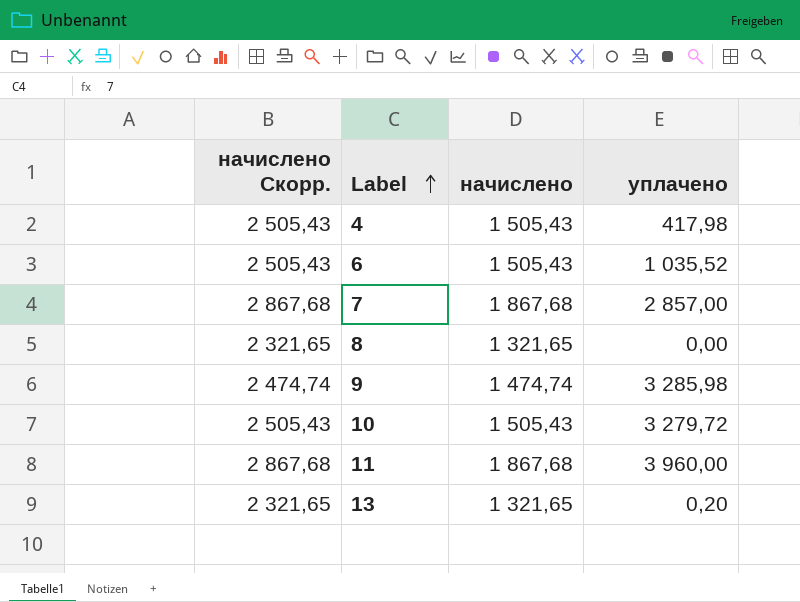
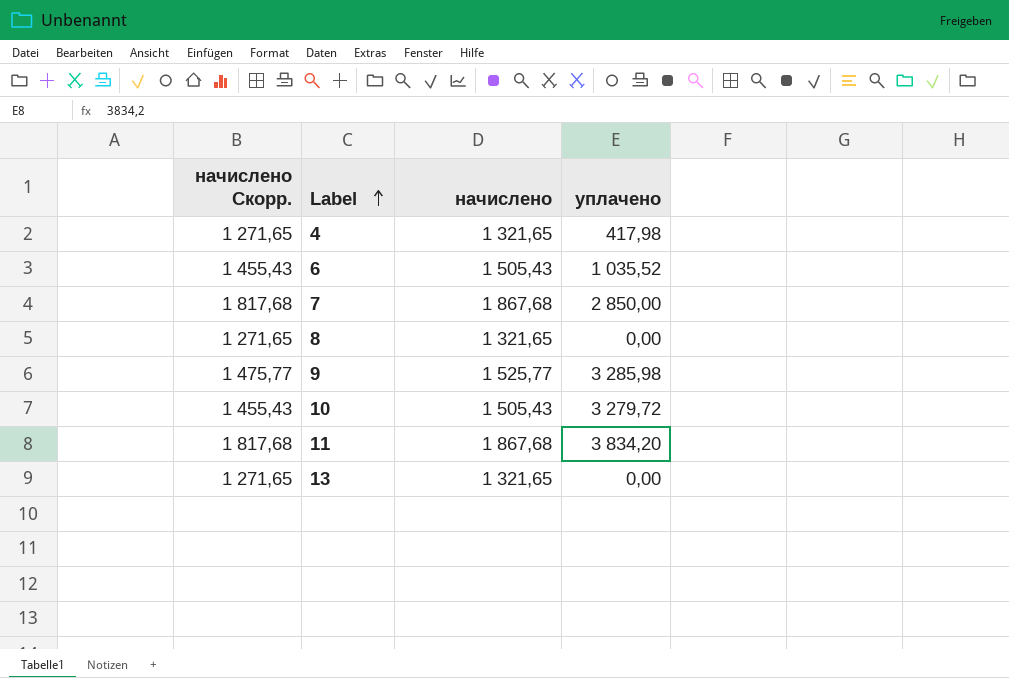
column начислено Скорр. | formula: [начислено] + 1000 -> [начислено] - 50
4 | начислено: 1 505,43 -> 1 321,65
7 | уплачено: 2 857,00 -> 2 850,00
9 | начислено: 1 474,74 -> 1 525,77
11 | уплачено: 3 960,00 -> 3 834,20
13 | уплачено: 0,20 -> 0,00

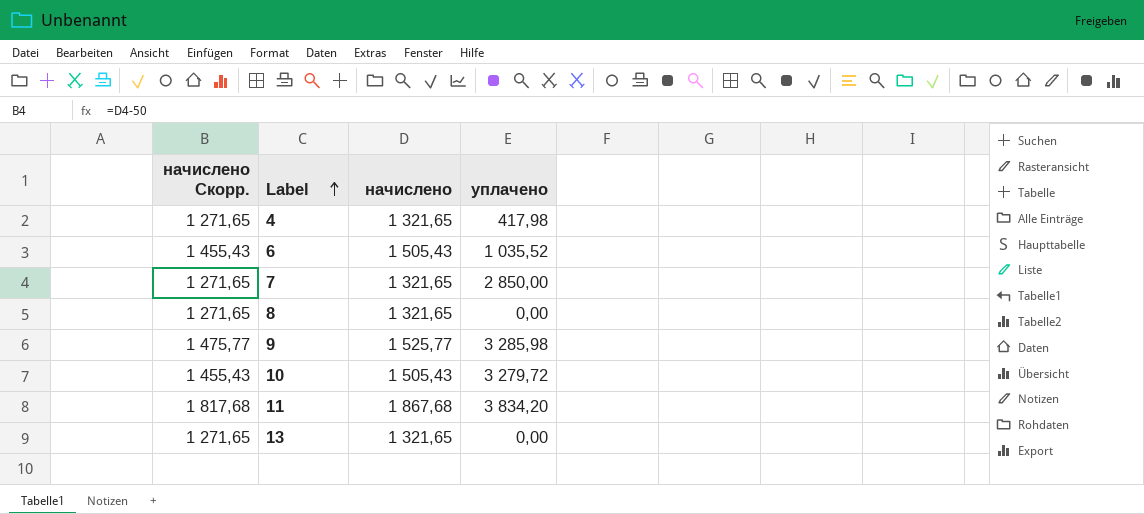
7 | начислено Скорр.: 1 817,68 -> 1 271,65
7 | начислено: 1 867,68 -> 1 321,65

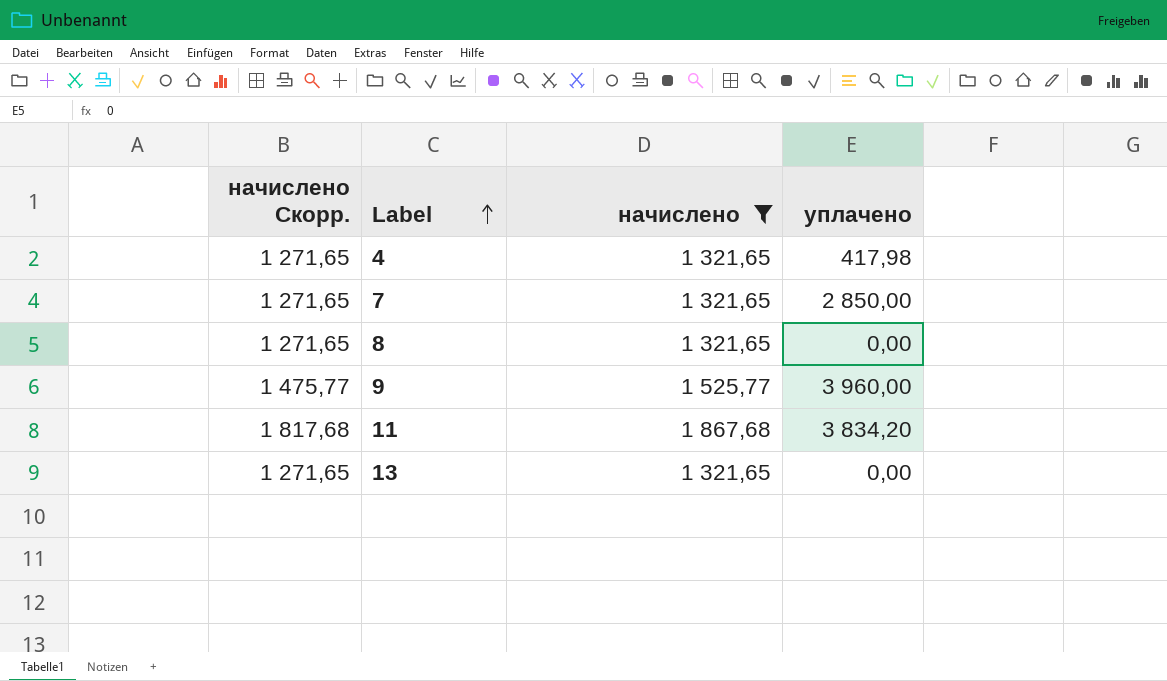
filter: none -> начислено != 1 505,43
9 | уплачено: 3 285,98 -> 3 960,00

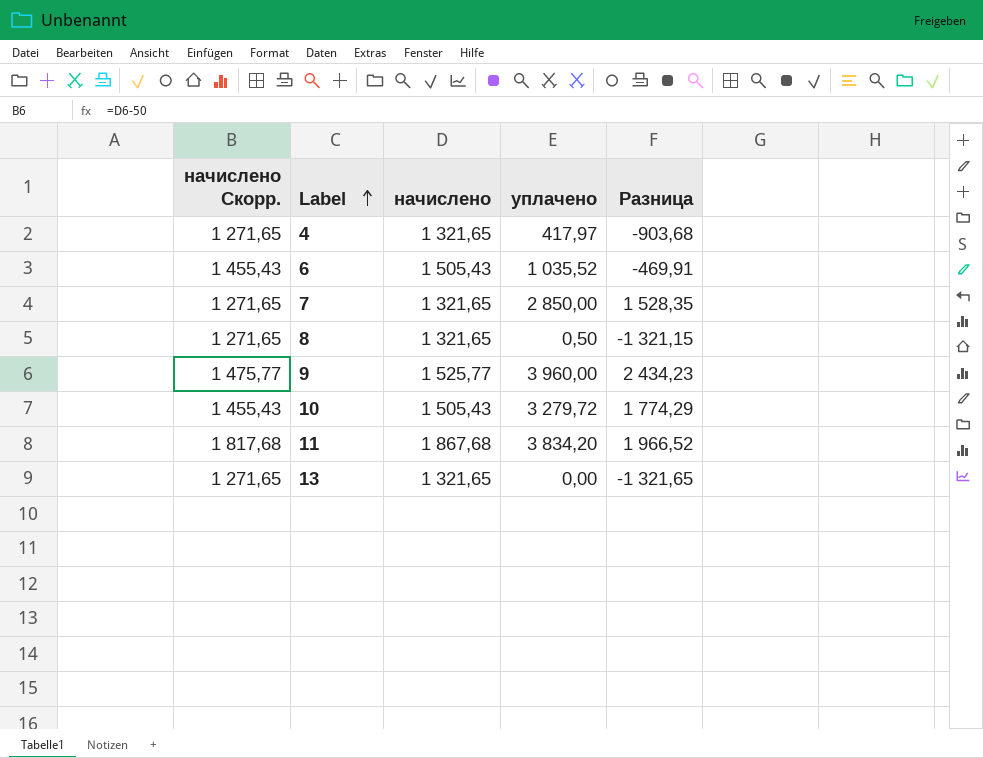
filter: начислено != 1 505,43 -> none
column Разница | formula: none -> [уплачено] - [начислено]
4 | уплачено: 417,98 -> 417,97
8 | уплачено: 0,00 -> 0,50

